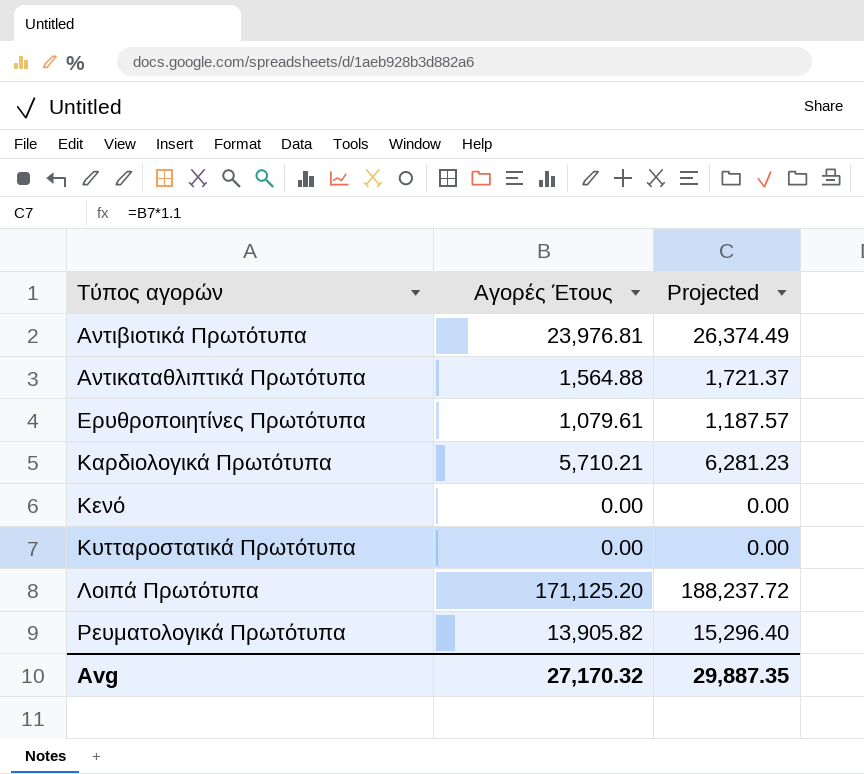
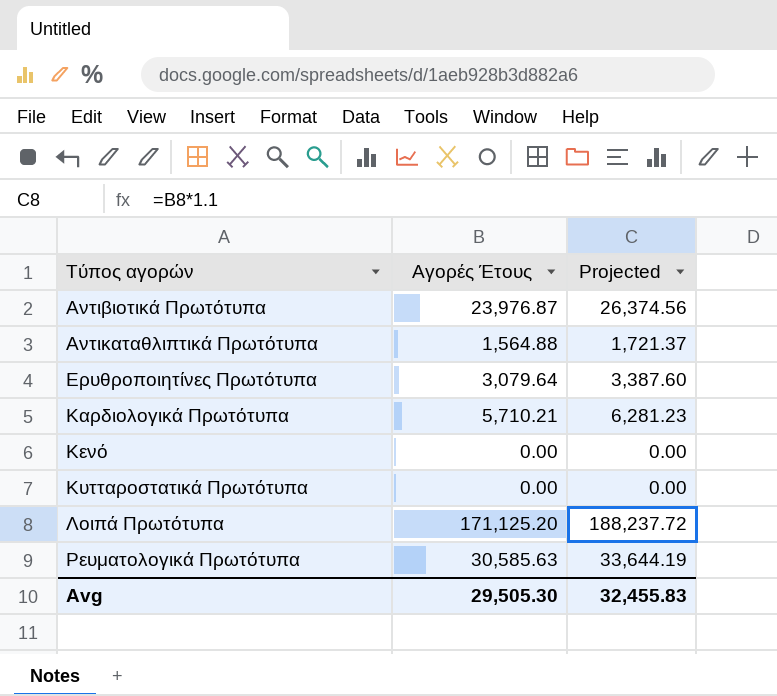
Αντιβιοτικά Πρωτότυπα | Αγορές Έτους: 23,976.81 -> 23,976.87
Αντιβιοτικά Πρωτότυπα | Projected: 26,374.49 -> 26,374.56
Ερυθροποιητίνες Πρωτότυπα | Αγορές Έτους: 1,079.61 -> 3,079.64
Ερυθροποιητίνες Πρωτότυπα | Projected: 1,187.57 -> 3,387.60
Ρευματολογικά Πρωτότυπα | Αγορές Έτους: 13,905.82 -> 30,585.63
Ρευματολογικά Πρωτότυπα | Projected: 15,296.40 -> 33,644.19
Avg | Αγορές Έτους: 27,170.32 -> 29,505.30
Avg | Projected: 29,887.35 -> 32,455.83

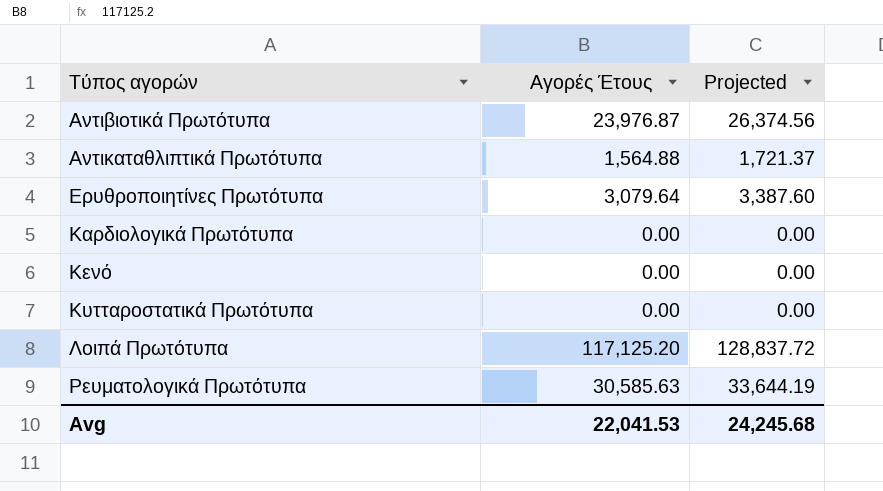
Καρδιολογικά Πρωτότυπα | Αγορές Έτους: 5,710.21 -> 0.00
Καρδιολογικά Πρωτότυπα | Projected: 6,281.23 -> 0.00
Λοιπά Πρωτότυπα | Αγορές Έτους: 171,125.20 -> 117,125.20
Λοιπά Πρωτότυπα | Projected: 188,237.72 -> 128,837.72
Avg | Αγορές Έτους: 29,505.30 -> 22,041.53
Avg | Projected: 32,455.83 -> 24,245.68

